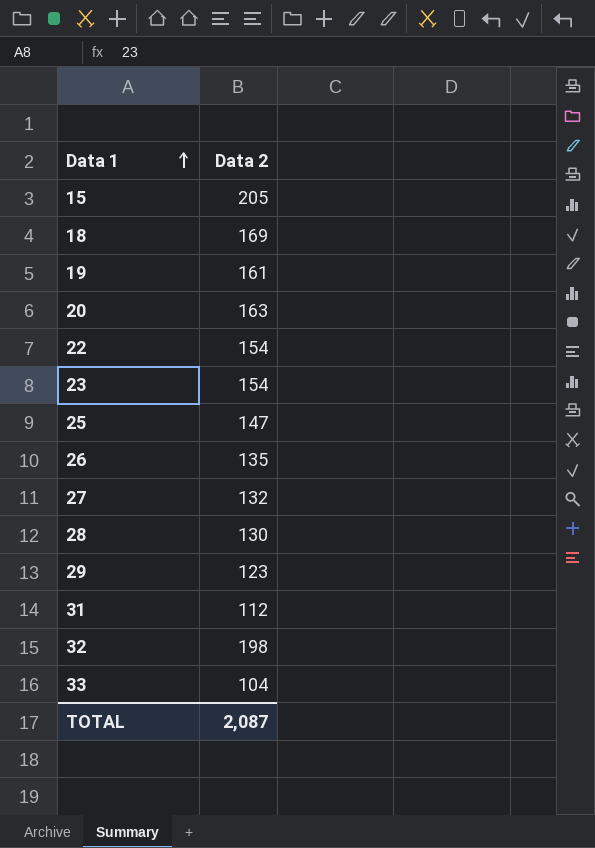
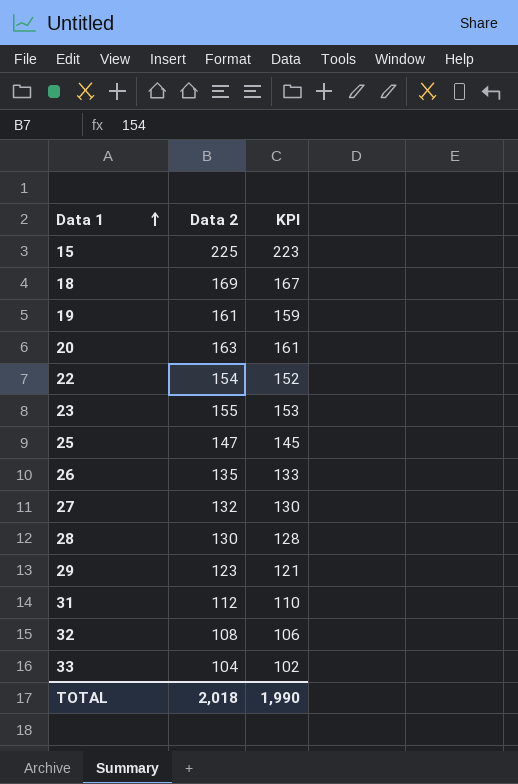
column KPI | formula: none -> [Data 2] - 2
15 | Data 2: 205 -> 225
23 | Data 2: 154 -> 155
32 | Data 2: 198 -> 108
TOTAL | Data 2: 2,087 -> 2,018

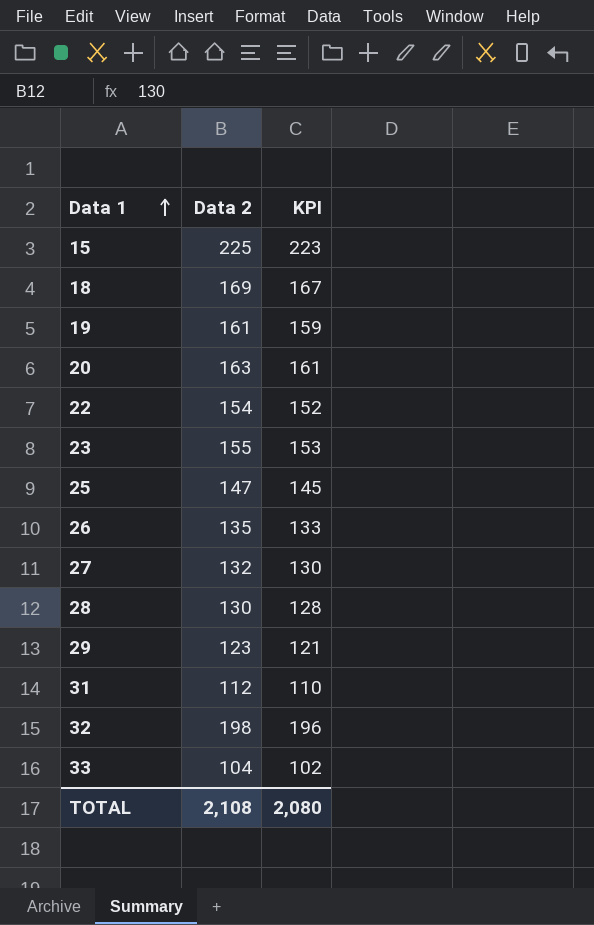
32 | Data 2: 108 -> 198
32 | KPI: 106 -> 196
TOTAL | Data 2: 2,018 -> 2,108
TOTAL | KPI: 1,990 -> 2,080

